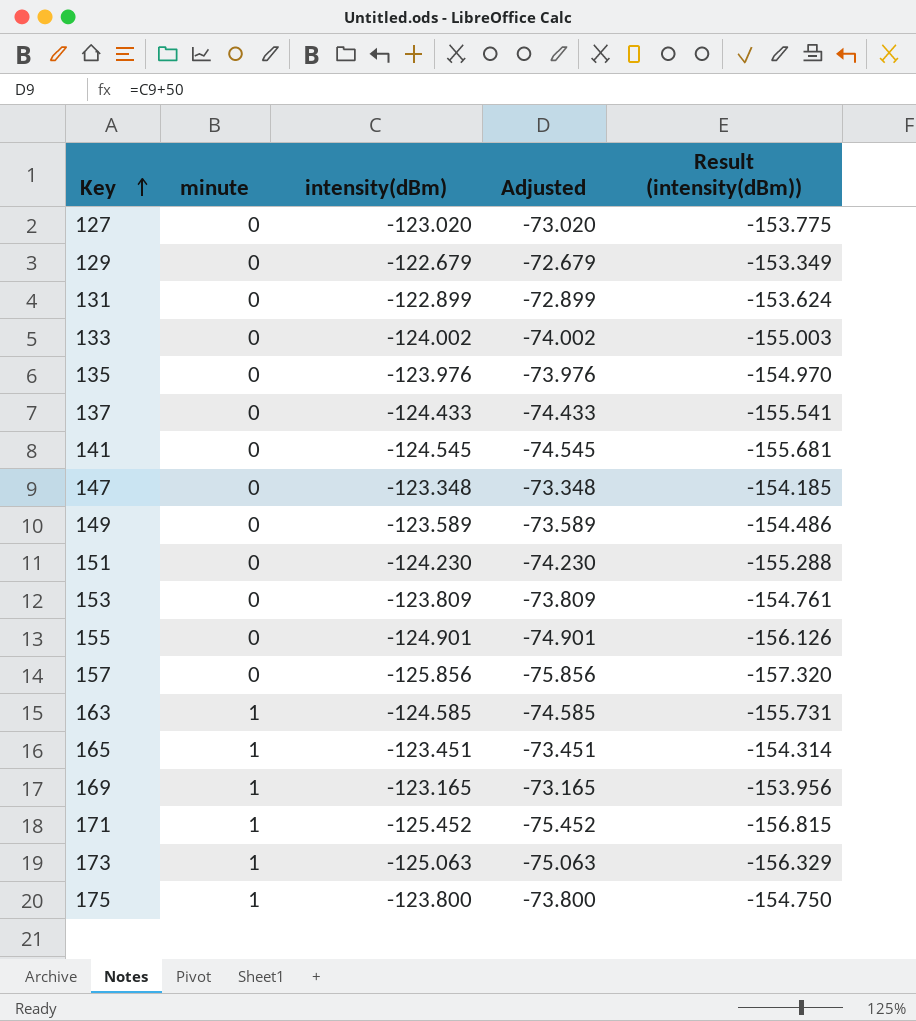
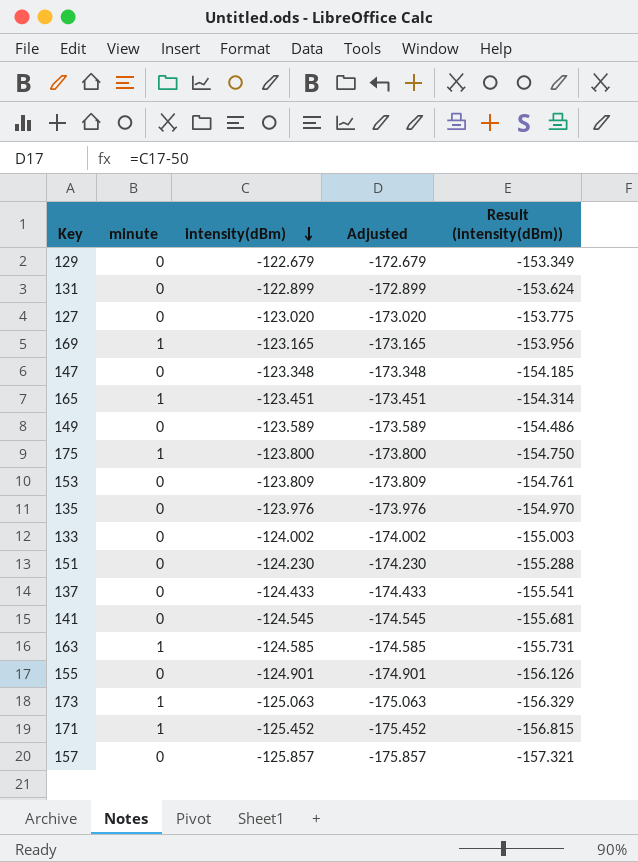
row order: Key ascending -> intensity(dBm) descending
column Adjusted | formula: [intensity(dBm)] + 50 -> [intensity(dBm)] - 50
157 | intensity(dBm): -125.856 -> -125.857
157 | Result (intensity(dBm)): -157.320 -> -157.321

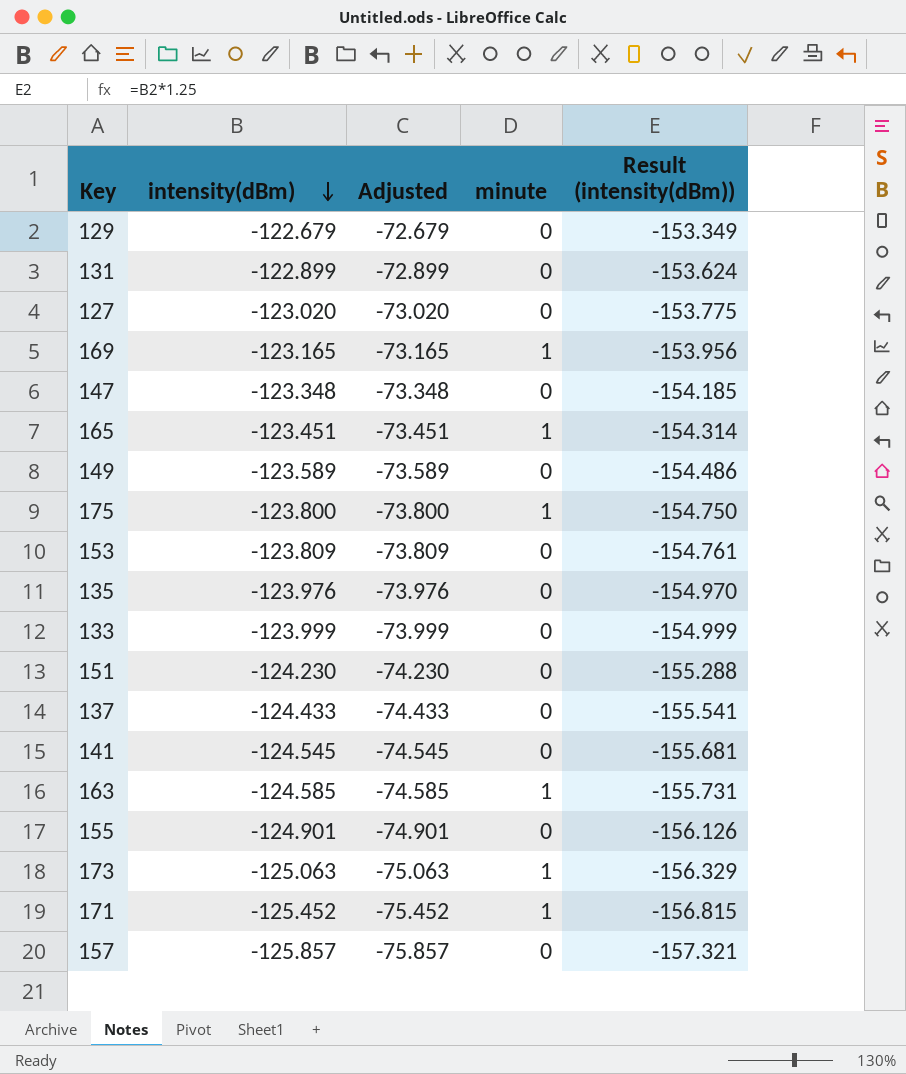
column Adjusted | formula: [intensity(dBm)] - 50 -> [intensity(dBm)] + 50
column minute | position: 2 -> 4
133 | intensity(dBm): -124.002 -> -123.999
133 | Result (intensity(dBm)): -155.003 -> -154.999

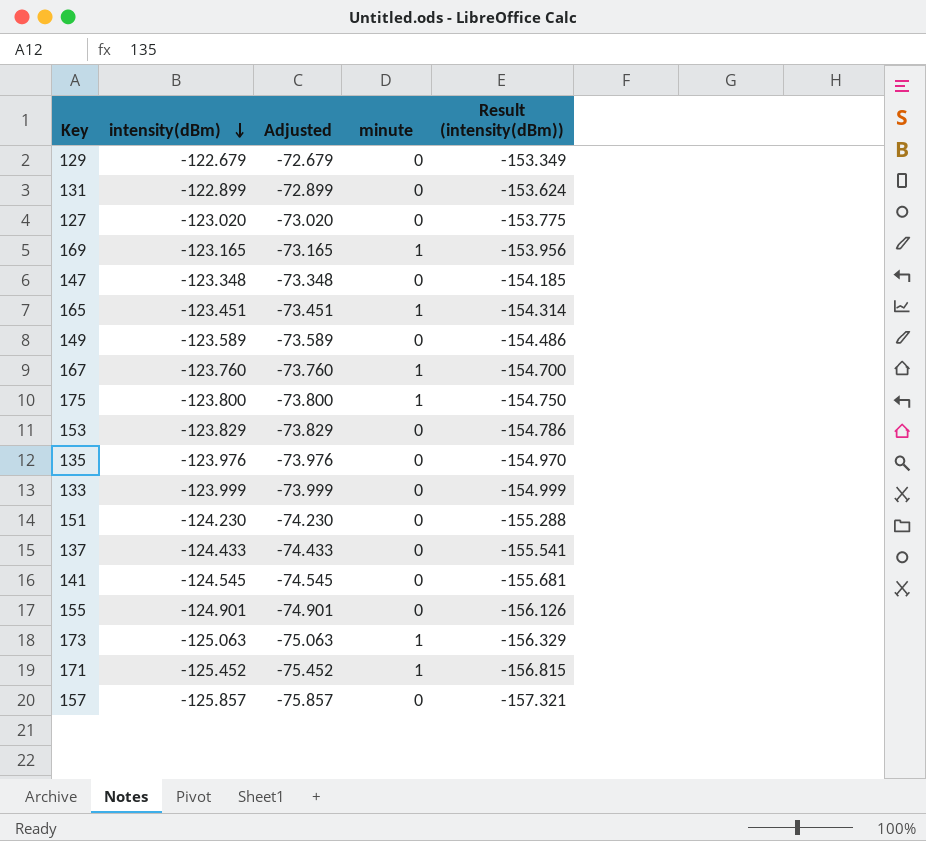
row 163: -124.585 | -74.585 | 1 | -155.731 -> none
row 167: none -> -123.760 | -73.760 | 1 | -154.700
153 | intensity(dBm): -123.809 -> -123.829
153 | Adjusted: -73.809 -> -73.829
153 | Result (intensity(dBm)): -154.761 -> -154.786

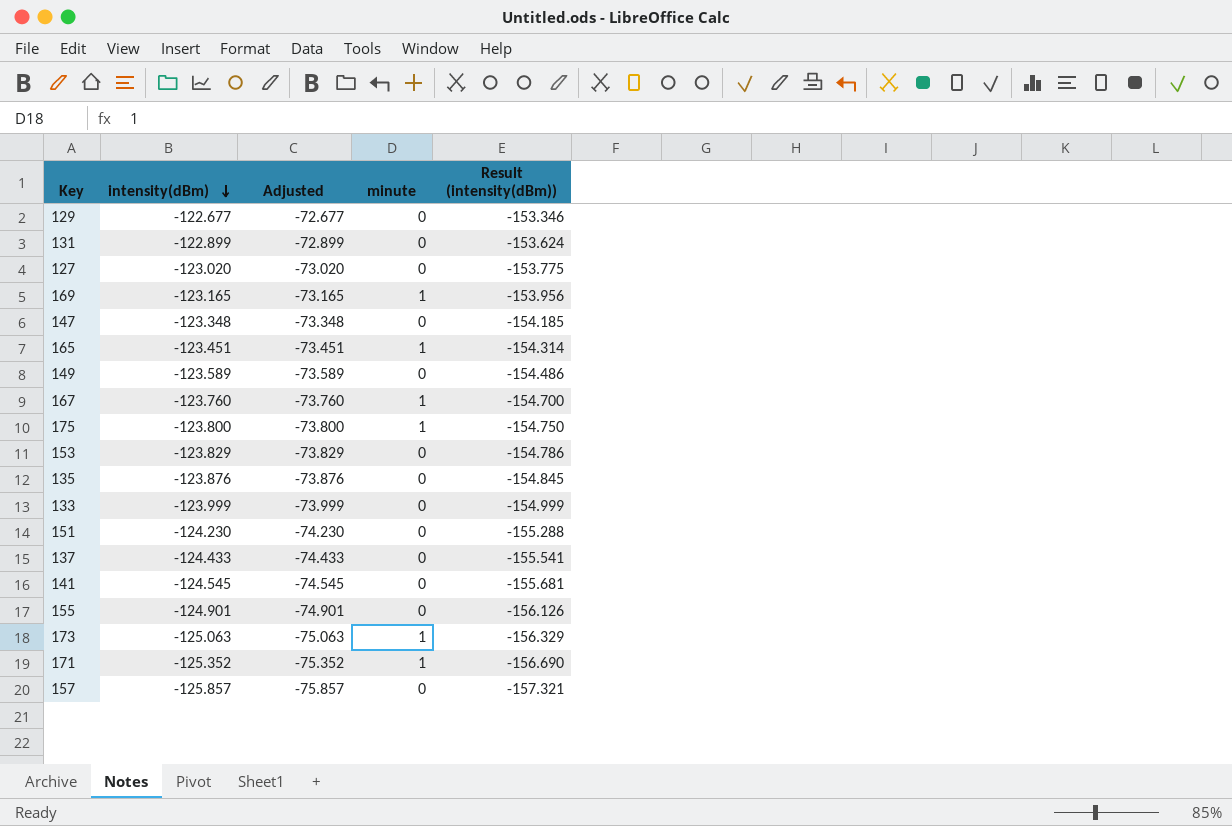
129 | intensity(dBm): -122.679 -> -122.677
129 | Adjusted: -72.679 -> -72.677
129 | Result (intensity(dBm)): -153.349 -> -153.346
135 | intensity(dBm): -123.976 -> -123.876
135 | Adjusted: -73.976 -> -73.876
135 | Result (intensity(dBm)): -154.970 -> -154.845
171 | intensity(dBm): -125.452 -> -125.352
171 | Adjusted: -75.452 -> -75.352
171 | Result (intensity(dBm)): -156.815 -> -156.690

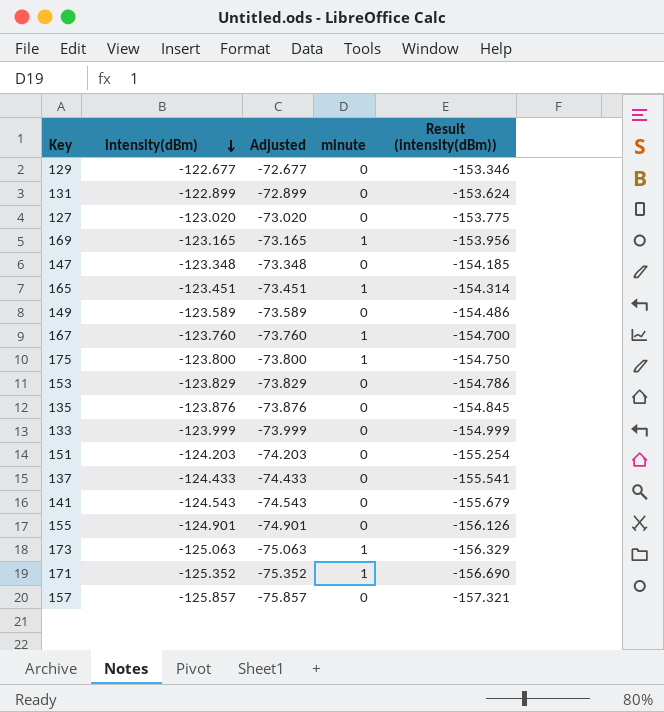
151 | intensity(dBm): -124.230 -> -124.203
151 | Adjusted: -74.230 -> -74.203
151 | Result (intensity(dBm)): -155.288 -> -155.254
141 | intensity(dBm): -124.545 -> -124.543
141 | Adjusted: -74.545 -> -74.543
141 | Result (intensity(dBm)): -155.681 -> -155.679

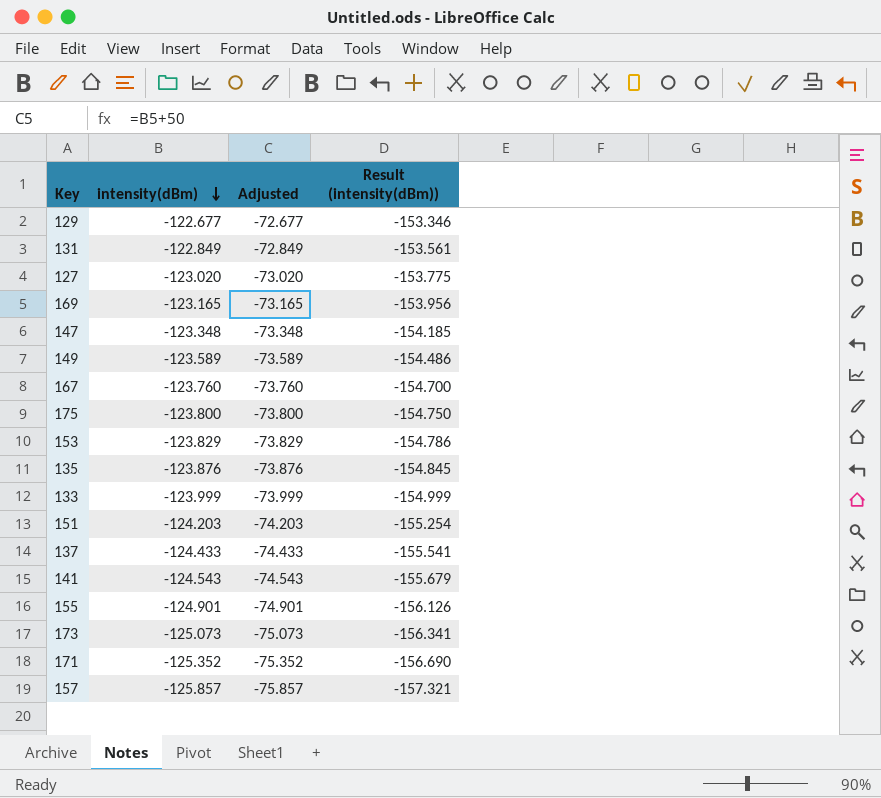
column minute | position: 4 -> none
row 165: -123.451 | -73.451 | 1 | -154.314 -> none
131 | intensity(dBm): -122.899 -> -122.849
131 | Adjusted: -72.899 -> -72.849
131 | Result (intensity(dBm)): -153.624 -> -153.561
173 | intensity(dBm): -125.063 -> -125.073
173 | Adjusted: -75.063 -> -75.073
173 | Result (intensity(dBm)): -156.329 -> -156.341

